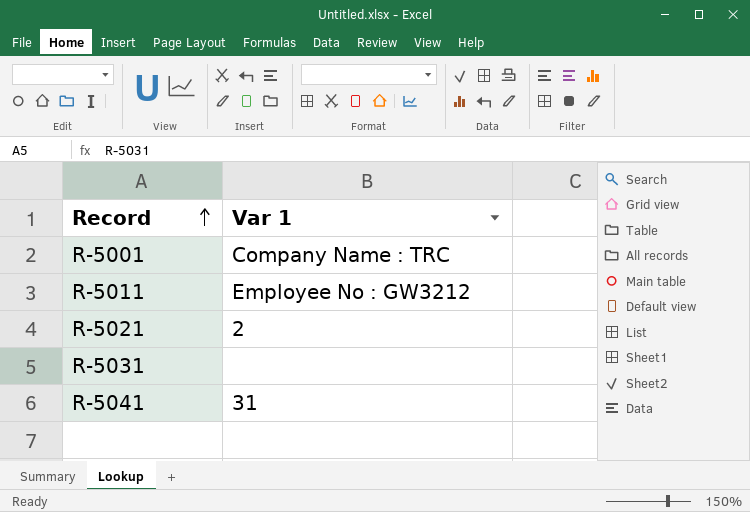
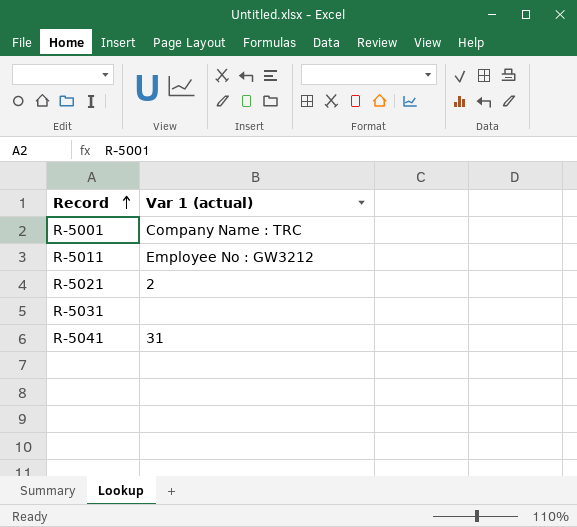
column name: Var 1 -> Var 1 (actual)

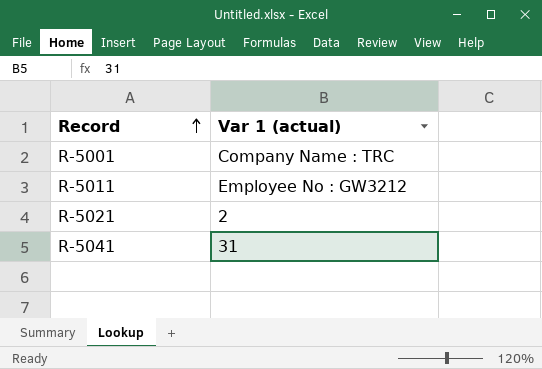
row R-5031: none -> none

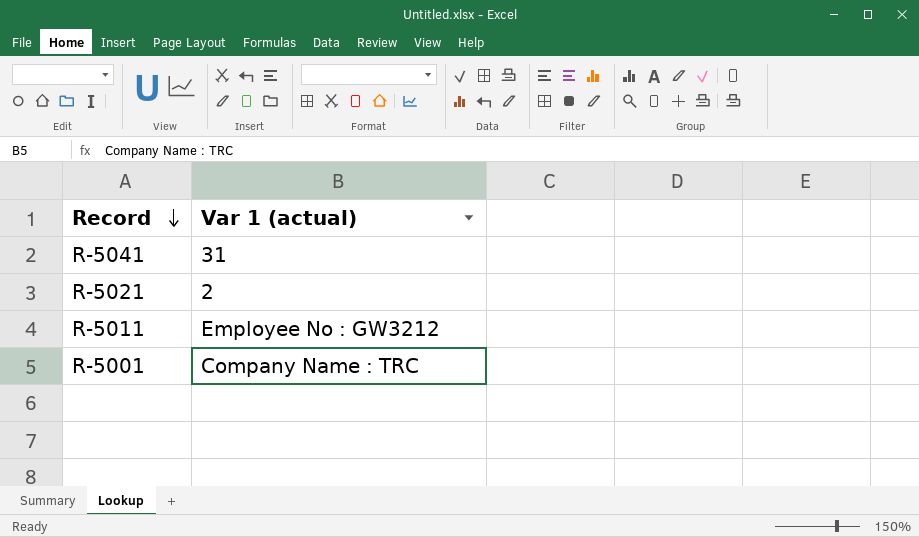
row order: Record ascending -> Record descending

